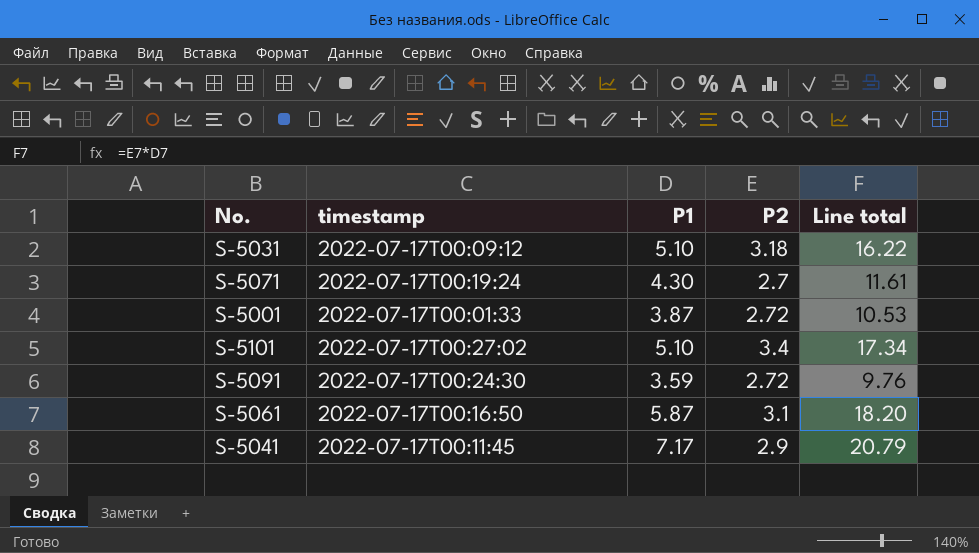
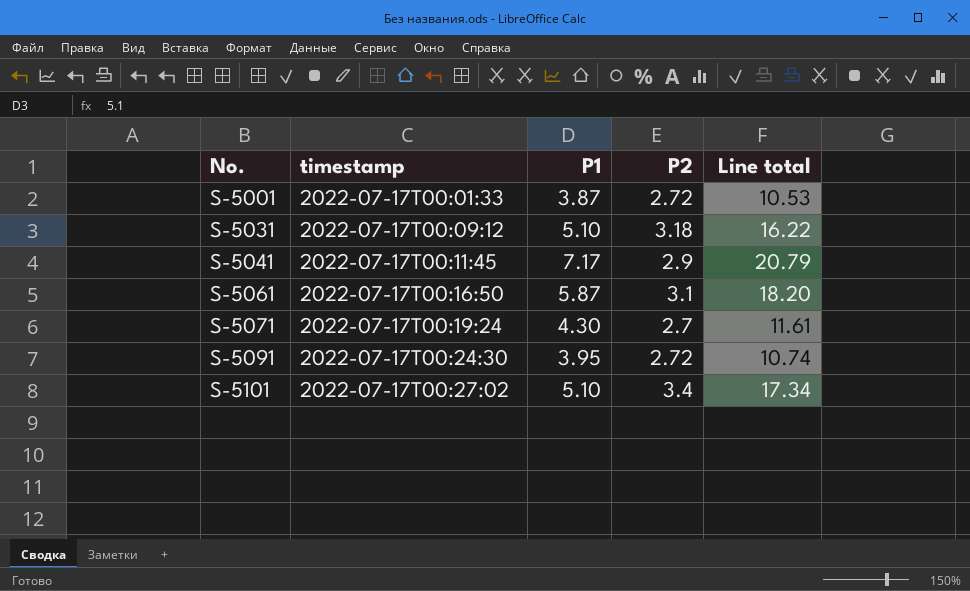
row order: none -> No. ascending
S-5091 | P1: 3.59 -> 3.95
S-5091 | Line total: 9.76 -> 10.74

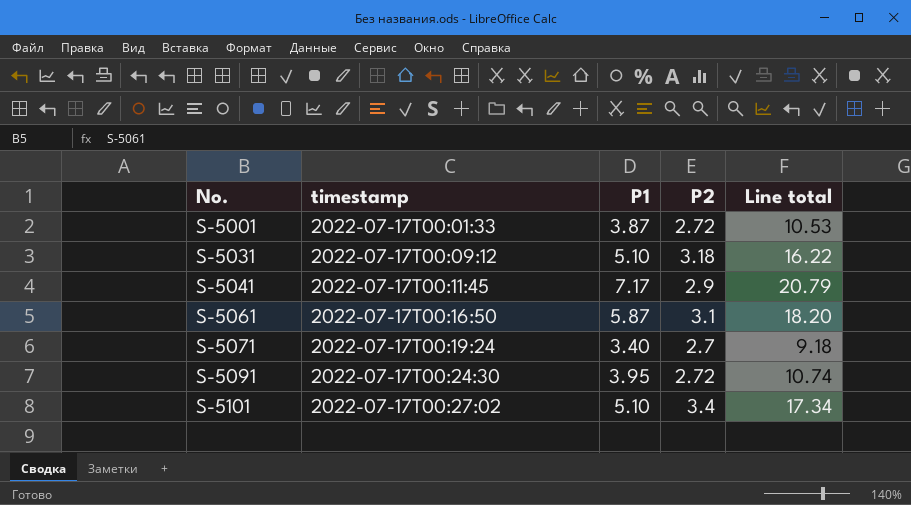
S-5071 | P1: 4.30 -> 3.40
S-5071 | Line total: 11.61 -> 9.18

